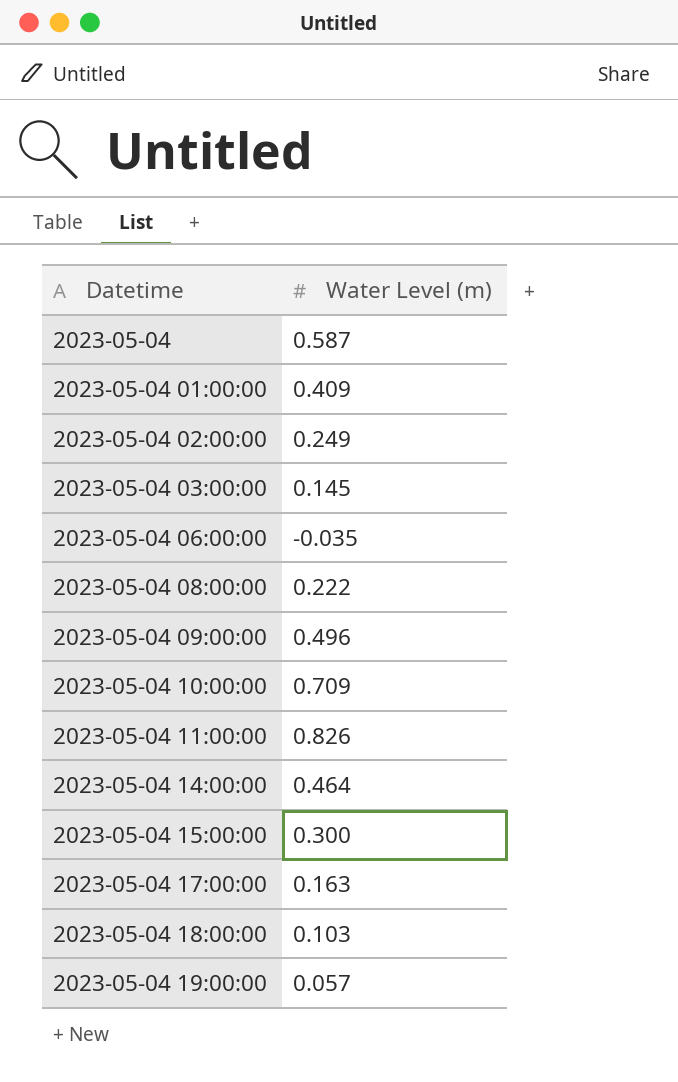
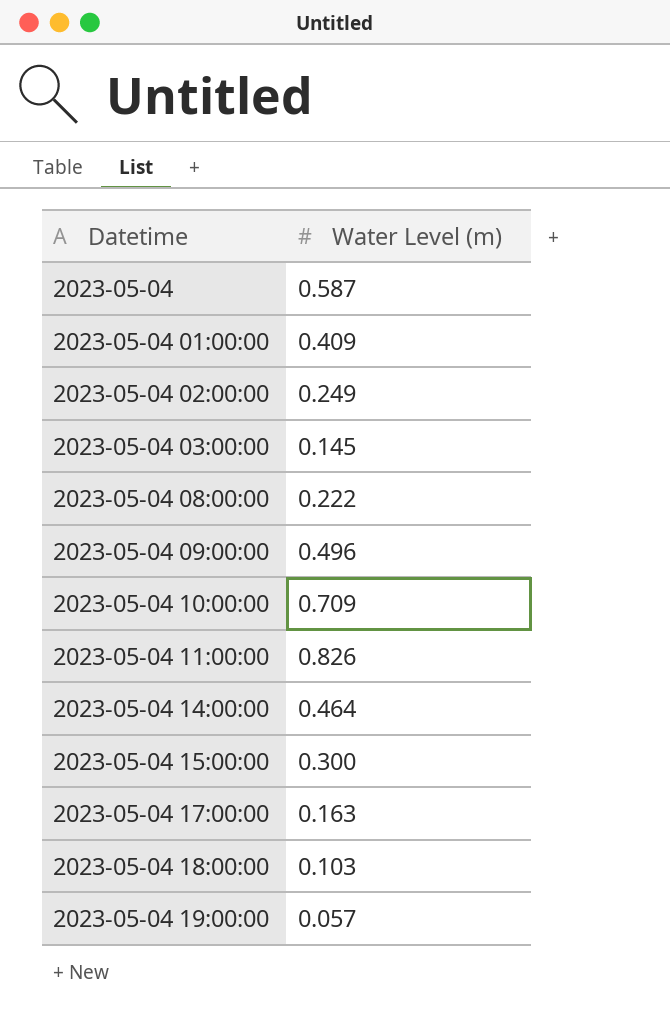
row 2023-05-04 06:00:00: -0.035 -> none

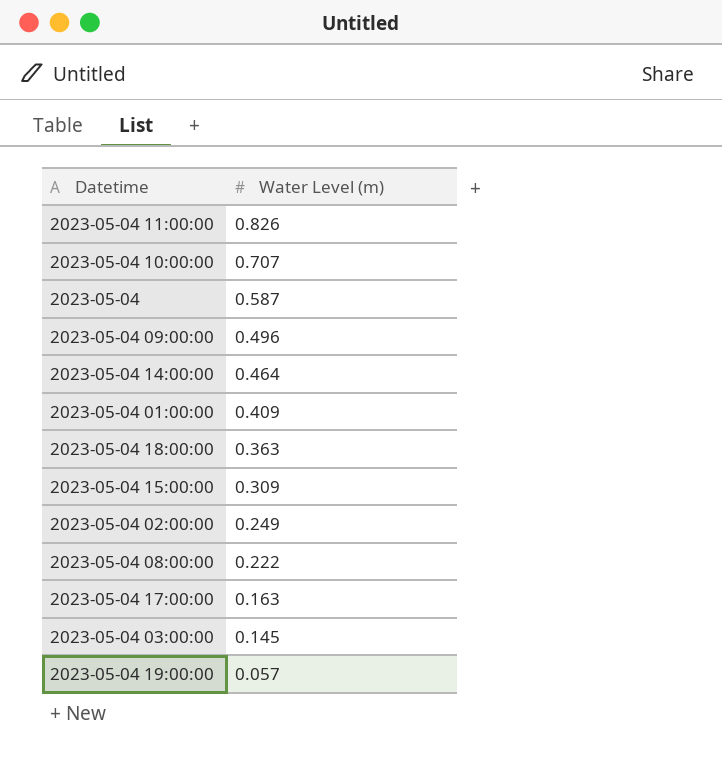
row order: Datetime ascending -> Water Level (m) descending
2023-05-04 10:00:00 | Water Level (m): 0.709 -> 0.707
2023-05-04 18:00:00 | Water Level (m): 0.103 -> 0.363
2023-05-04 15:00:00 | Water Level (m): 0.300 -> 0.309

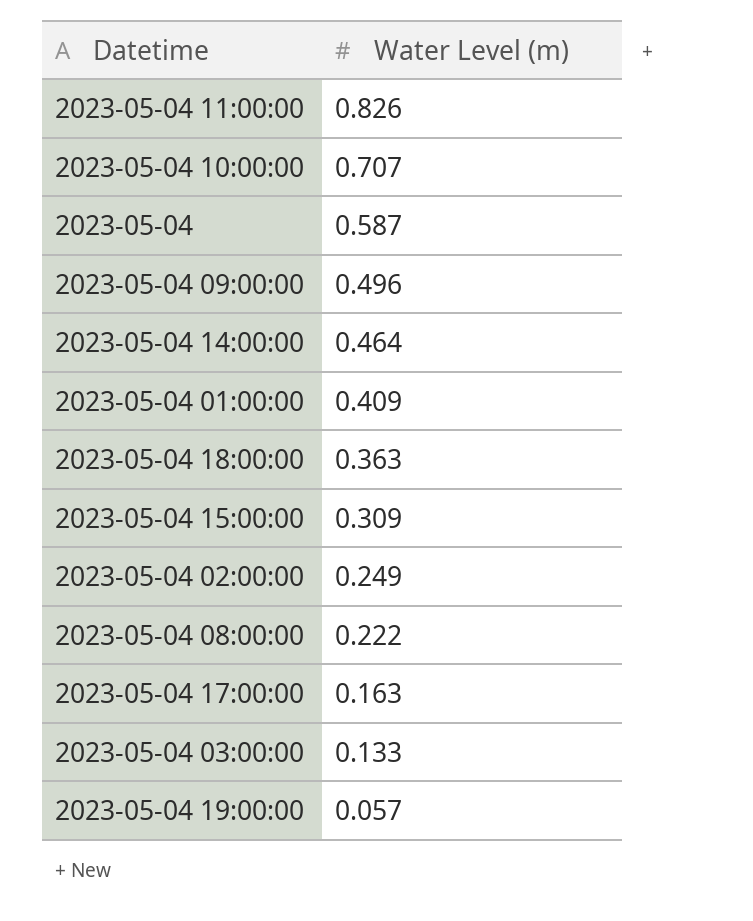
2023-05-04 03:00:00 | Water Level (m): 0.145 -> 0.133

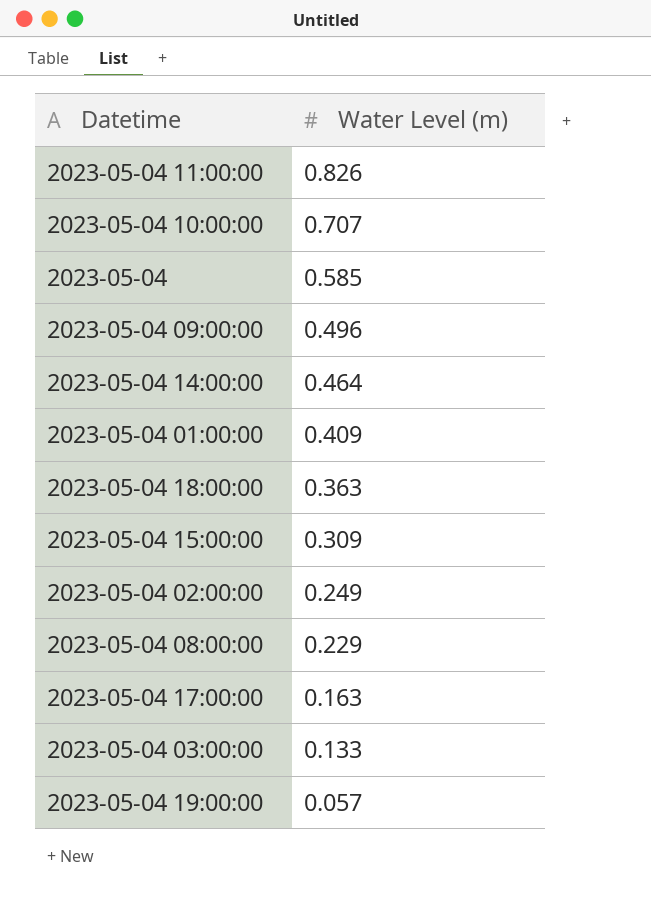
2023-05-04 | Water Level (m): 0.587 -> 0.585
2023-05-04 08:00:00 | Water Level (m): 0.222 -> 0.229

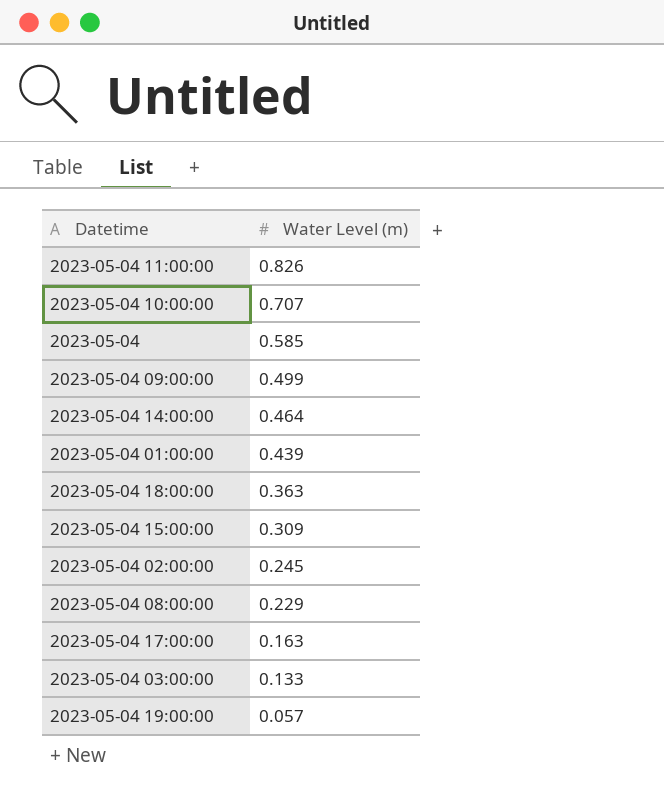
2023-05-04 09:00:00 | Water Level (m): 0.496 -> 0.499
2023-05-04 01:00:00 | Water Level (m): 0.409 -> 0.439
2023-05-04 02:00:00 | Water Level (m): 0.249 -> 0.245

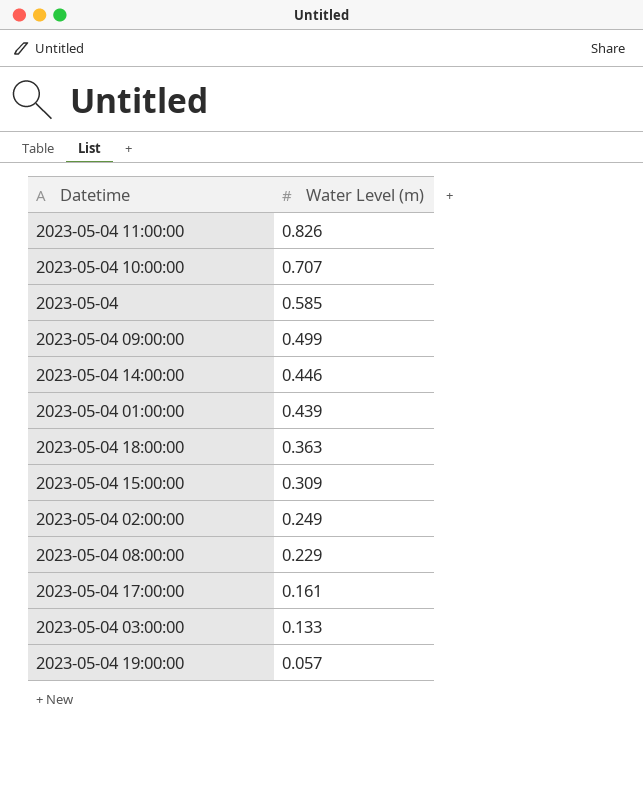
2023-05-04 14:00:00 | Water Level (m): 0.464 -> 0.446
2023-05-04 02:00:00 | Water Level (m): 0.245 -> 0.249
2023-05-04 17:00:00 | Water Level (m): 0.163 -> 0.161

